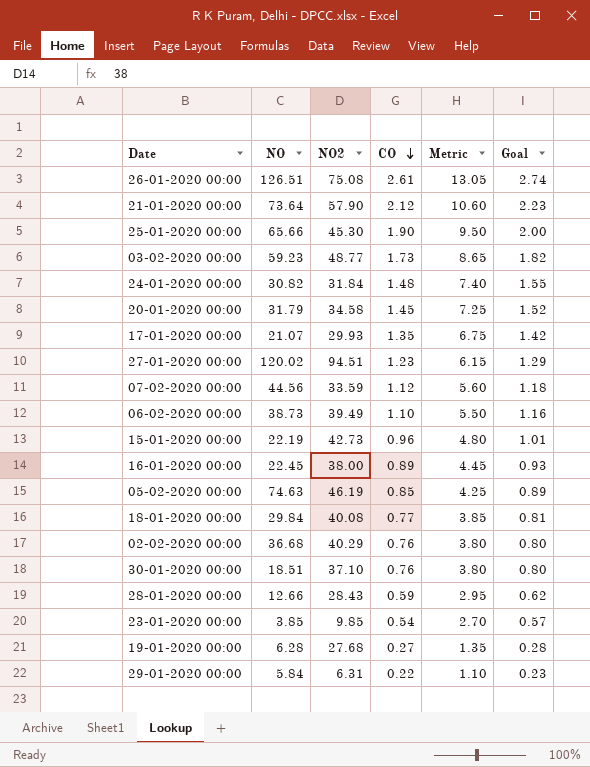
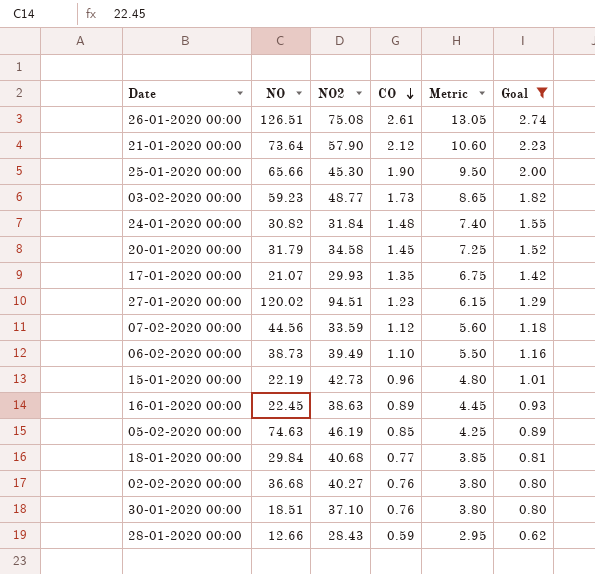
filter: none -> Goal >= 0.62
16-01-2020 00:00 | NO2: 38.00 -> 38.63
18-01-2020 00:00 | NO2: 40.08 -> 40.68
02-02-2020 00:00 | NO2: 40.29 -> 40.27

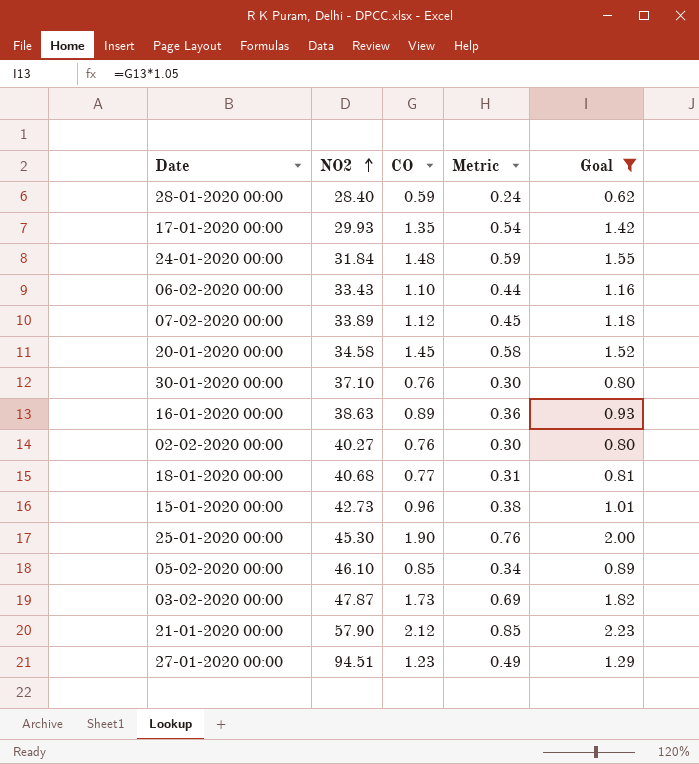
row order: CO descending -> NO2 ascending
column NO | position: 2 -> none
column Metric | formula: [CO] * 5 -> [CO] * 0.4
row 26-01-2020 00:00: 126.51 | 75.08 | 2.61 | 13.05 | 2.74 -> none
28-01-2020 00:00 | NO2: 28.43 -> 28.40
06-02-2020 00:00 | NO2: 39.49 -> 33.43
07-02-2020 00:00 | NO2: 33.59 -> 33.89
05-02-2020 00:00 | NO2: 46.19 -> 46.10
03-02-2020 00:00 | NO2: 48.77 -> 47.87

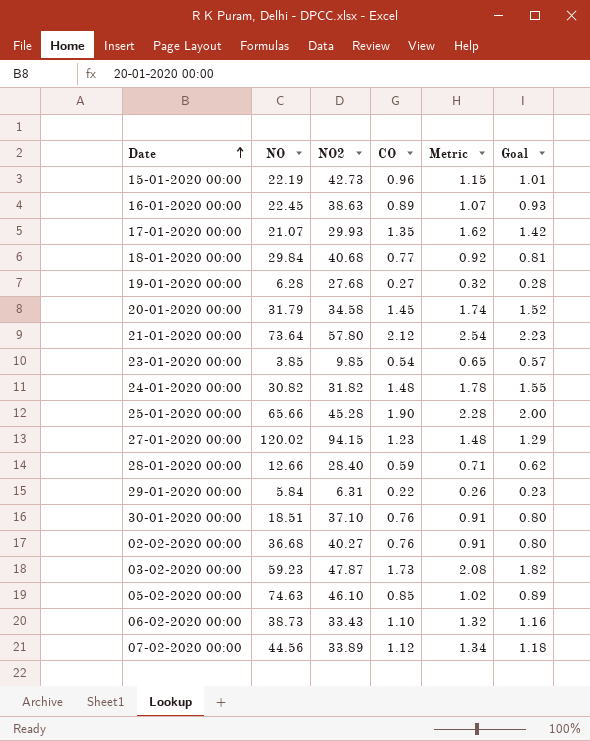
filter: Goal >= 0.62 -> none
row order: NO2 ascending -> Date ascending
column NO | position: none -> 2
column Metric | formula: [CO] * 0.4 -> [CO] * 1.2
21-01-2020 00:00 | NO2: 57.90 -> 57.80
24-01-2020 00:00 | NO2: 31.84 -> 31.82
25-01-2020 00:00 | NO2: 45.30 -> 45.28
27-01-2020 00:00 | NO2: 94.51 -> 94.15

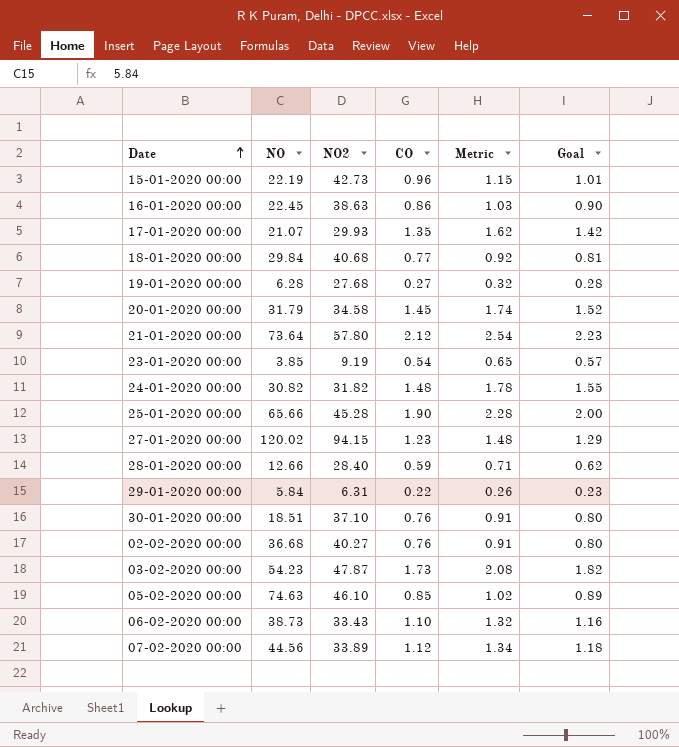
16-01-2020 00:00 | CO: 0.89 -> 0.86
16-01-2020 00:00 | Metric: 1.07 -> 1.03
16-01-2020 00:00 | Goal: 0.93 -> 0.90
23-01-2020 00:00 | NO2: 9.85 -> 9.19
03-02-2020 00:00 | NO: 59.23 -> 54.23

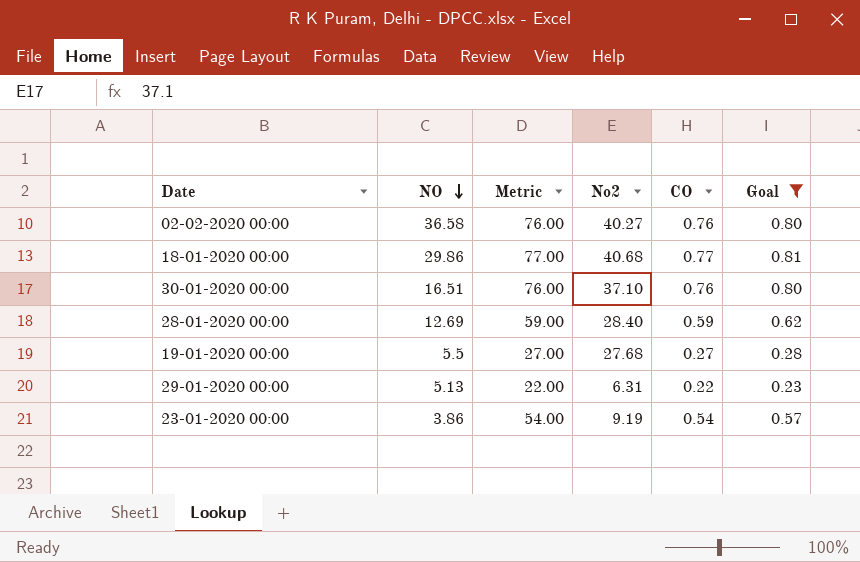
filter: none -> Goal <= 0.81
row order: Date ascending -> NO descending
column Metric | formula: [CO] * 1.2 -> [CO] * 100
column Metric | position: 5 -> 3
column name: NO2 -> No2
02-02-2020 00:00 | NO: 36.68 -> 36.58
18-01-2020 00:00 | NO: 29.84 -> 29.86
30-01-2020 00:00 | NO: 18.51 -> 16.51
28-01-2020 00:00 | NO: 12.66 -> 12.69
19-01-2020 00:00 | NO: 6.28 -> 5.5
29-01-2020 00:00 | NO: 5.84 -> 5.13
23-01-2020 00:00 | NO: 3.85 -> 3.86

